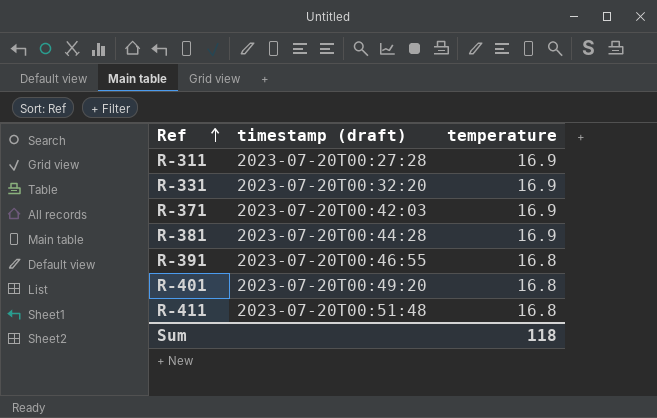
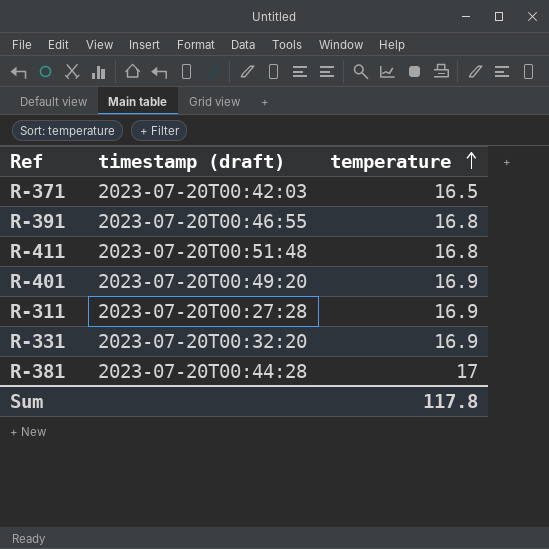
row order: Ref ascending -> temperature ascending
R-371 | temperature: 16.9 -> 16.5
R-401 | temperature: 16.8 -> 16.9
R-381 | temperature: 16.9 -> 17
Sum | temperature: 118 -> 117.8

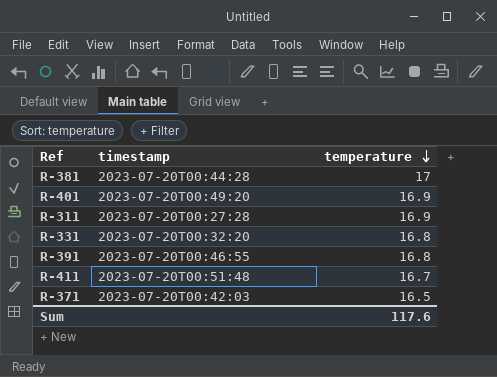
row order: temperature ascending -> temperature descending
column name: timestamp (draft) -> timestamp
R-331 | temperature: 16.9 -> 16.8
R-411 | temperature: 16.8 -> 16.7
Sum | temperature: 117.8 -> 117.6

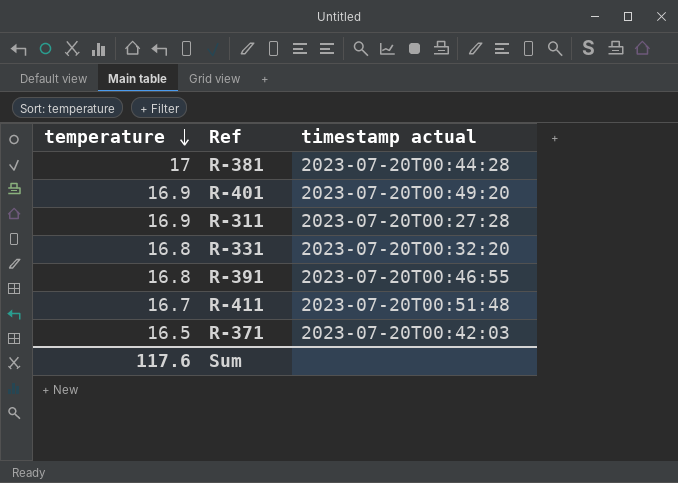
column temperature | position: 3 -> 1
column name: timestamp -> timestamp actual

